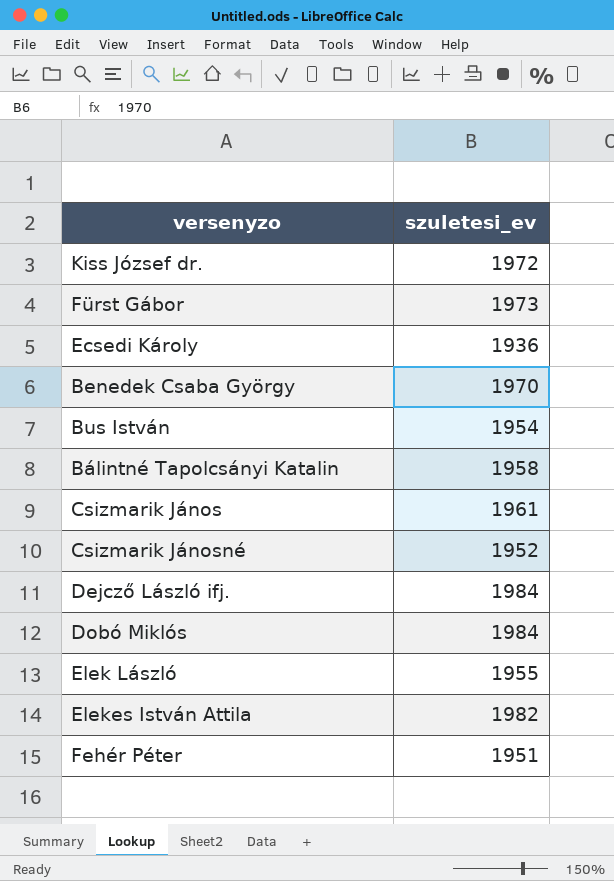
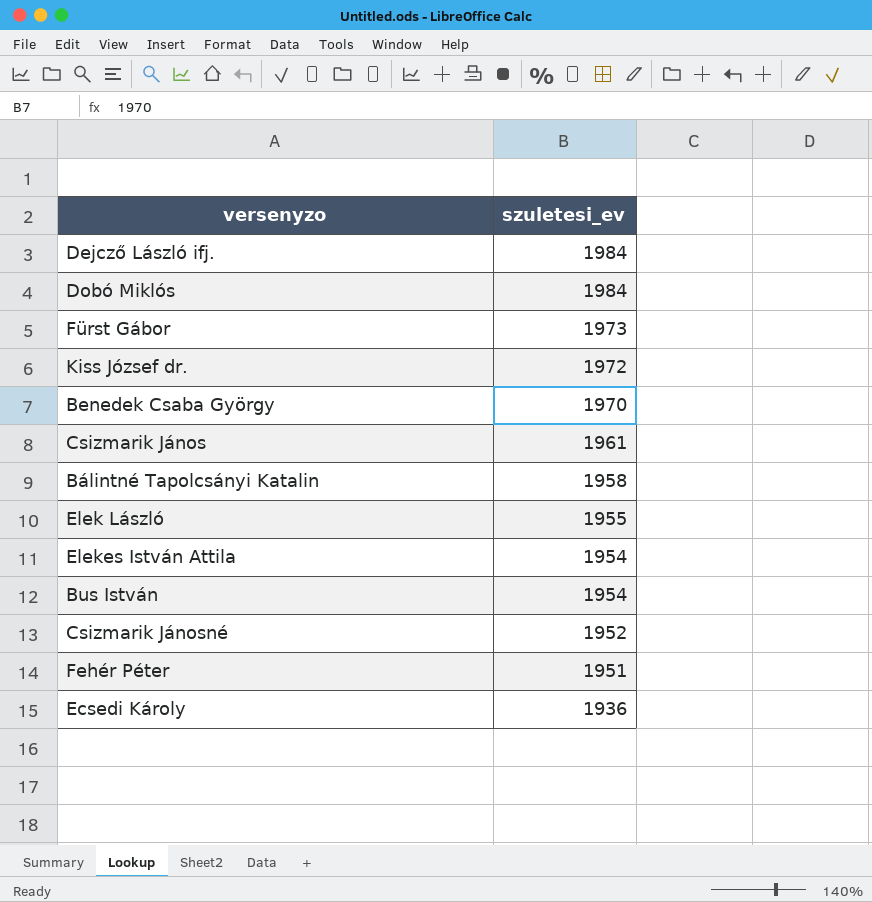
row order: none -> szuletesi_ev descending
Elekes István Attila | szuletesi_ev: 1982 -> 1954

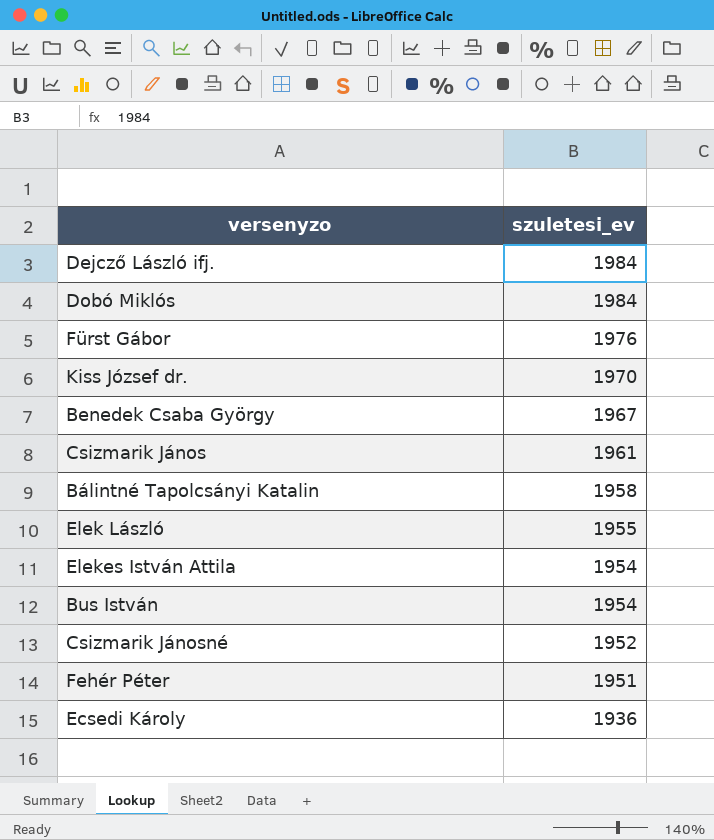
Fürst Gábor | szuletesi_ev: 1973 -> 1976
Kiss József dr. | szuletesi_ev: 1972 -> 1970
Benedek Csaba György | szuletesi_ev: 1970 -> 1967

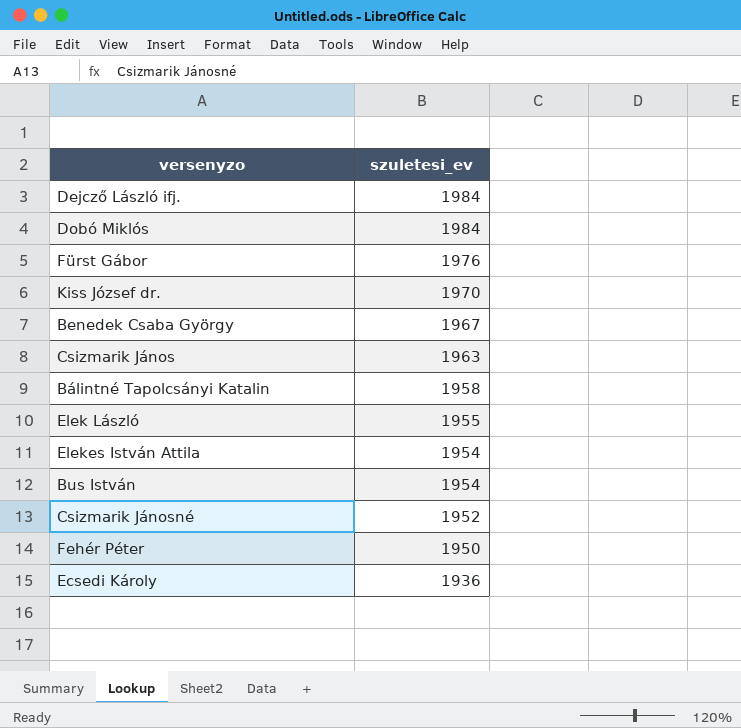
Csizmarik János | szuletesi_ev: 1961 -> 1963
Fehér Péter | szuletesi_ev: 1951 -> 1950

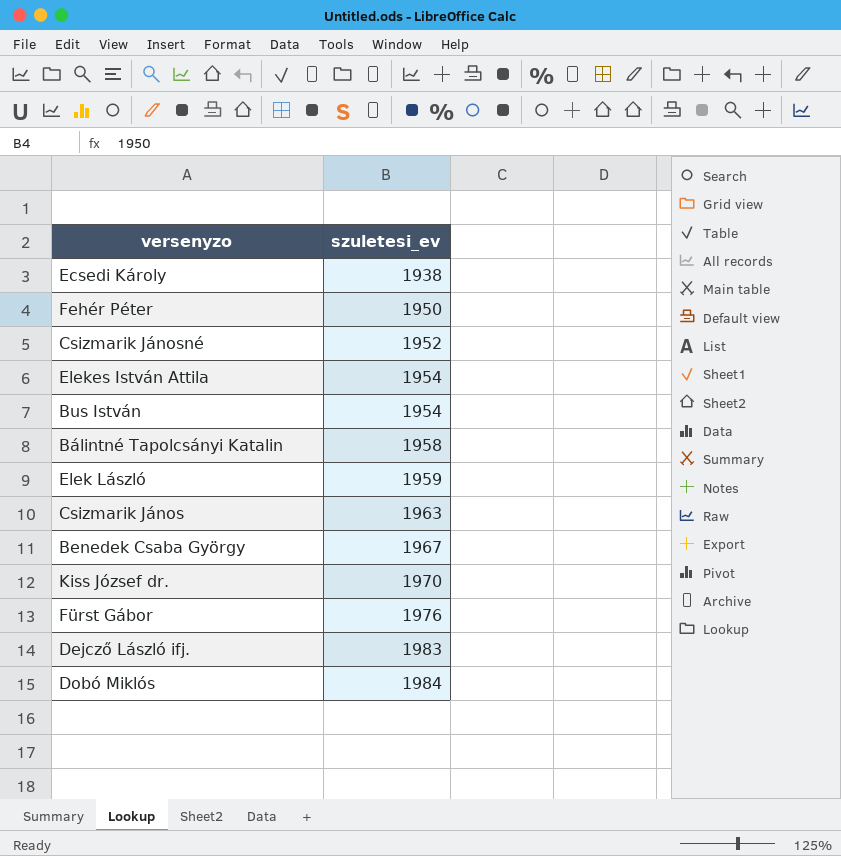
row order: szuletesi_ev descending -> szuletesi_ev ascending
Ecsedi Károly | szuletesi_ev: 1936 -> 1938
Elek László | szuletesi_ev: 1955 -> 1959
Dejcző László ifj. | szuletesi_ev: 1984 -> 1983

